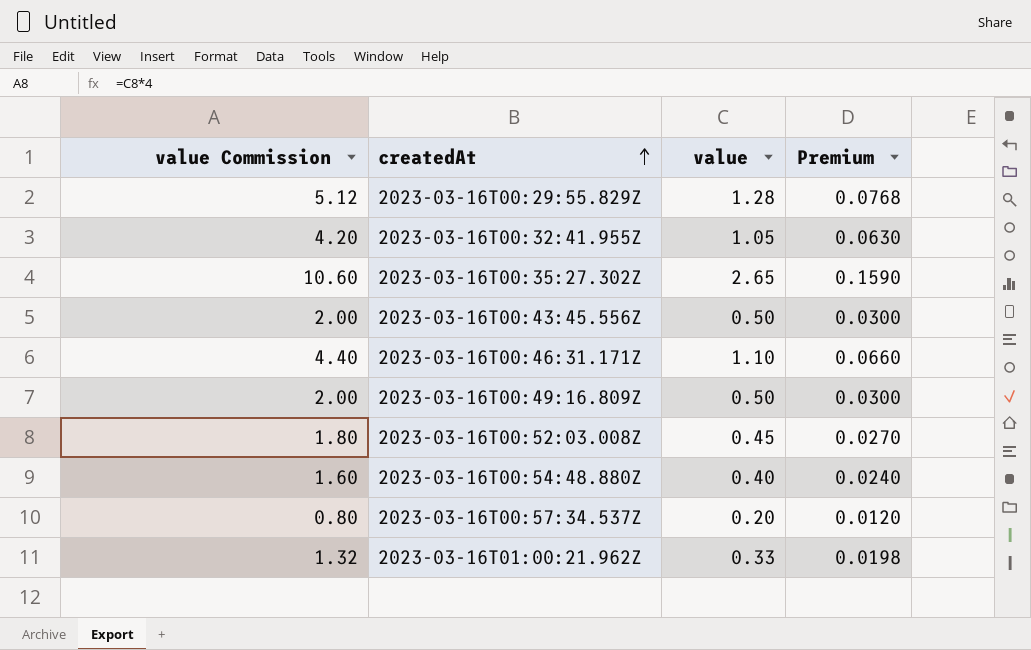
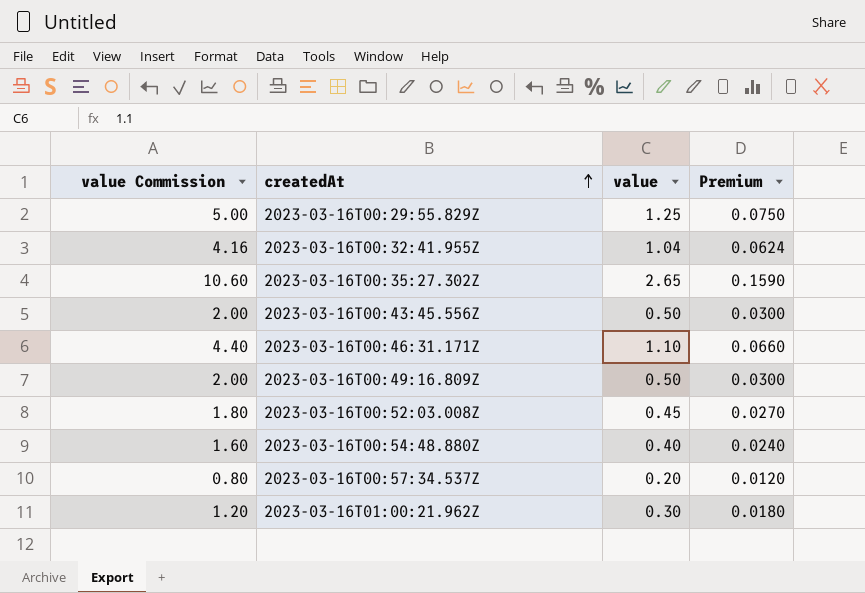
2023-03-16T00:29:55.829Z | value Commission: 5.12 -> 5.00
2023-03-16T00:29:55.829Z | value: 1.28 -> 1.25
2023-03-16T00:29:55.829Z | Premium: 0.0768 -> 0.0750
2023-03-16T00:32:41.955Z | value Commission: 4.20 -> 4.16
2023-03-16T00:32:41.955Z | value: 1.05 -> 1.04
2023-03-16T00:32:41.955Z | Premium: 0.0630 -> 0.0624
2023-03-16T01:00:21.962Z | value Commission: 1.32 -> 1.20
2023-03-16T01:00:21.962Z | value: 0.33 -> 0.30
2023-03-16T01:00:21.962Z | Premium: 0.0198 -> 0.0180

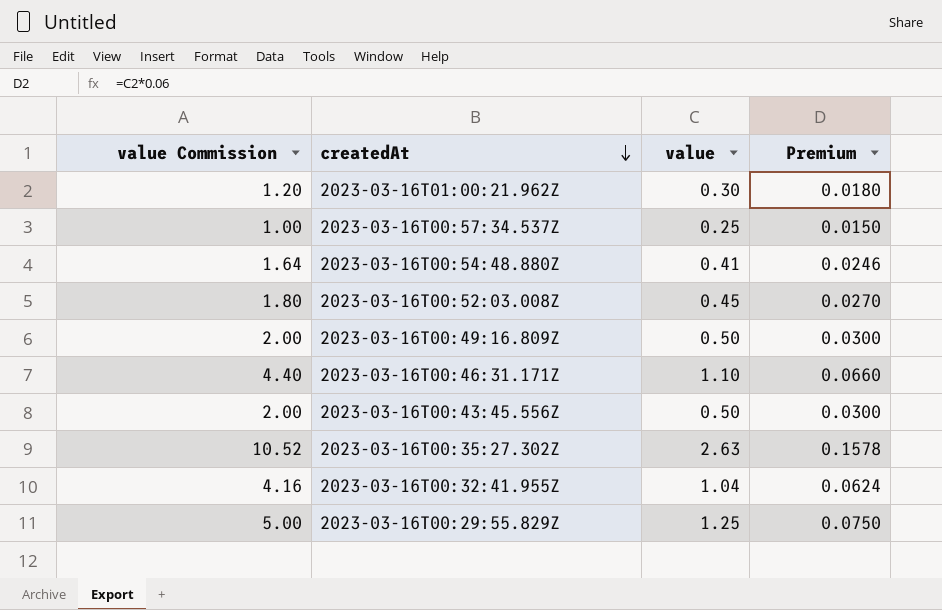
row order: createdAt ascending -> createdAt descending
2023-03-16T00:57:34.537Z | value Commission: 0.80 -> 1.00
2023-03-16T00:57:34.537Z | value: 0.20 -> 0.25
2023-03-16T00:57:34.537Z | Premium: 0.0120 -> 0.0150
2023-03-16T00:54:48.880Z | value Commission: 1.60 -> 1.64
2023-03-16T00:54:48.880Z | value: 0.40 -> 0.41
2023-03-16T00:54:48.880Z | Premium: 0.0240 -> 0.0246
2023-03-16T00:35:27.302Z | value Commission: 10.60 -> 10.52
2023-03-16T00:35:27.302Z | value: 2.65 -> 2.63
2023-03-16T00:35:27.302Z | Premium: 0.1590 -> 0.1578

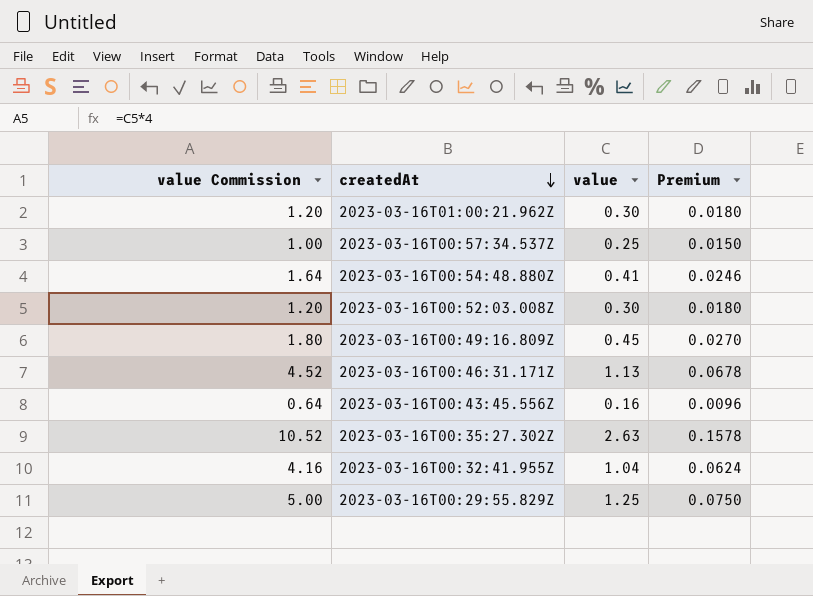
2023-03-16T00:52:03.008Z | value Commission: 1.80 -> 1.20
2023-03-16T00:52:03.008Z | value: 0.45 -> 0.30
2023-03-16T00:52:03.008Z | Premium: 0.0270 -> 0.0180
2023-03-16T00:49:16.809Z | value Commission: 2.00 -> 1.80
2023-03-16T00:49:16.809Z | value: 0.50 -> 0.45
2023-03-16T00:49:16.809Z | Premium: 0.0300 -> 0.0270
2023-03-16T00:46:31.171Z | value Commission: 4.40 -> 4.52
2023-03-16T00:46:31.171Z | value: 1.10 -> 1.13
2023-03-16T00:46:31.171Z | Premium: 0.0660 -> 0.0678
2023-03-16T00:43:45.556Z | value Commission: 2.00 -> 0.64
2023-03-16T00:43:45.556Z | value: 0.50 -> 0.16
2023-03-16T00:43:45.556Z | Premium: 0.0300 -> 0.0096

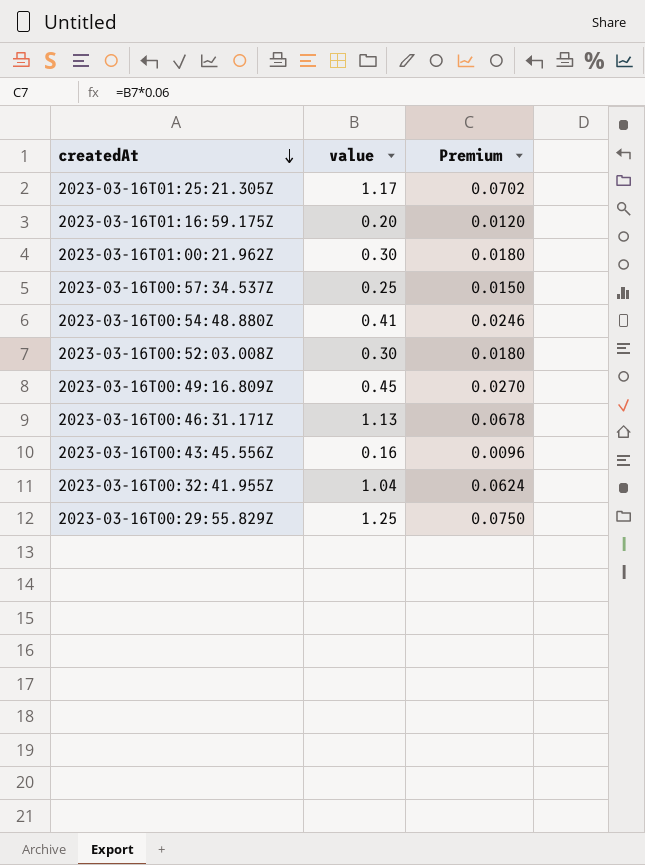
column value Commission | formula: [value] * 4 -> none
row 2023-03-16T00:35:27.302Z: 10.52 | 2.63 | 0.1578 -> none
row 2023-03-16T01:25:21.305Z: none -> 1.17 | 0.0702
row 2023-03-16T01:16:59.175Z: none -> 0.20 | 0.0120

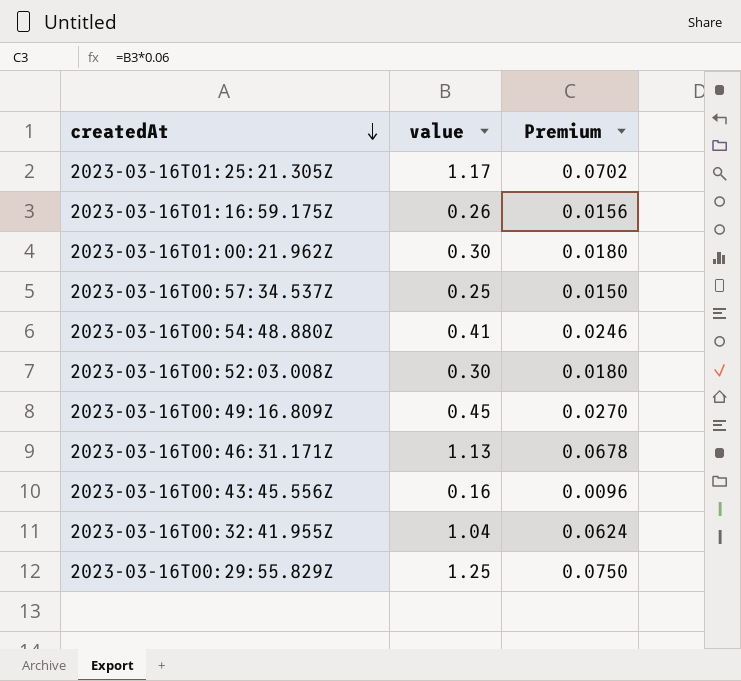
2023-03-16T01:16:59.175Z | value: 0.20 -> 0.26
2023-03-16T01:16:59.175Z | Premium: 0.0120 -> 0.0156

